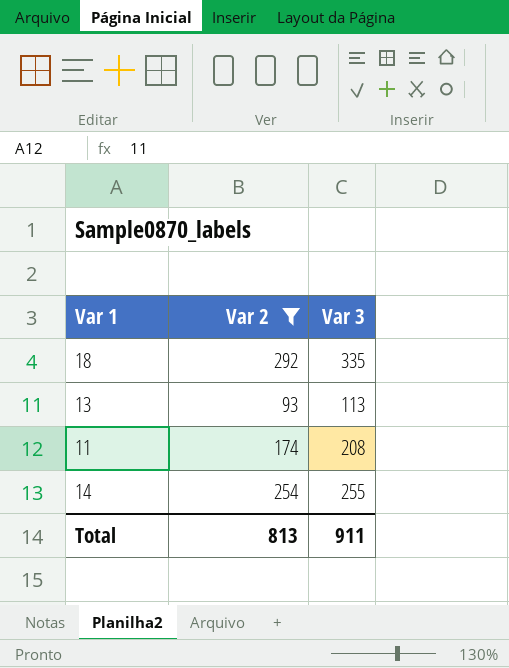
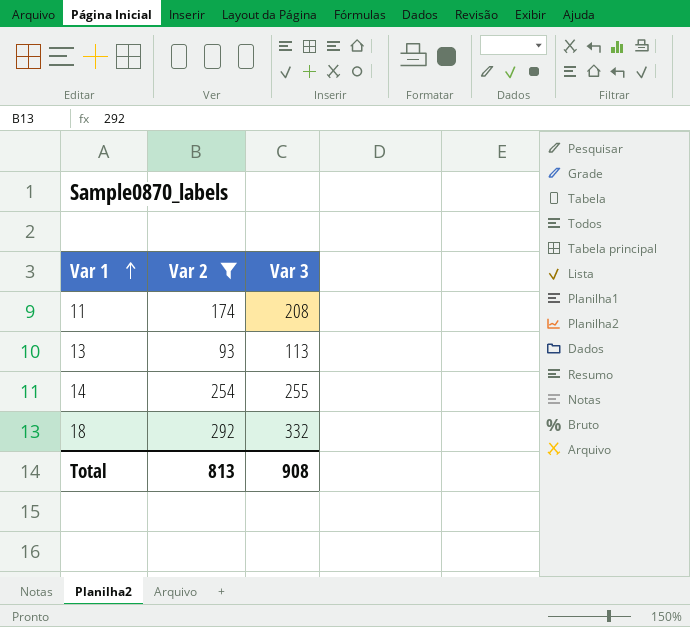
row order: none -> Var 1 ascending
18 | Var 3: 335 -> 332
Total | Var 3: 911 -> 908

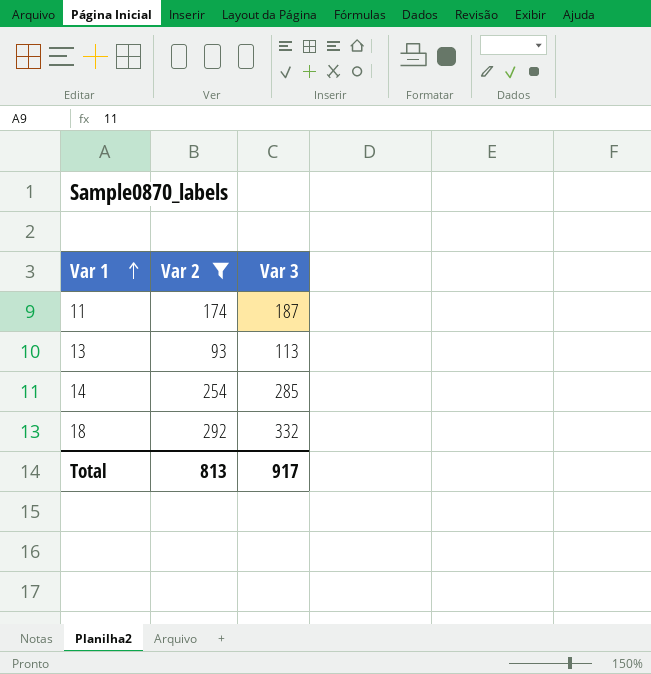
11 | Var 3: 208 -> 187
14 | Var 3: 255 -> 285
Total | Var 3: 908 -> 917

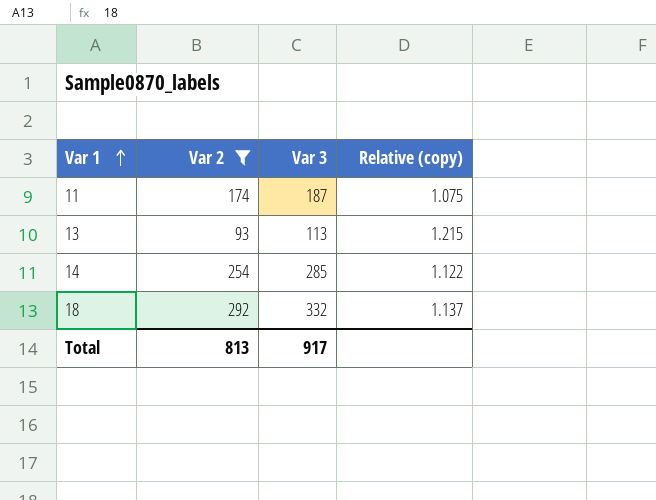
column Relative (copy) | formula: none -> [Var 3] / [Var 2]

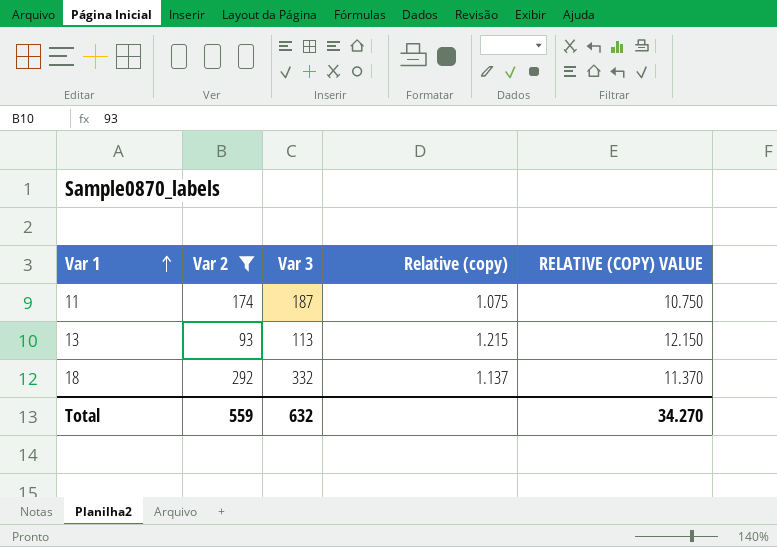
column RELATIVE (COPY) VALUE | formula: none -> [Relative (copy)] * 10
row 14: 254 | 285 | 1.122 -> none
Total | Var 2: 813 -> 559
Total | Var 3: 917 -> 632

